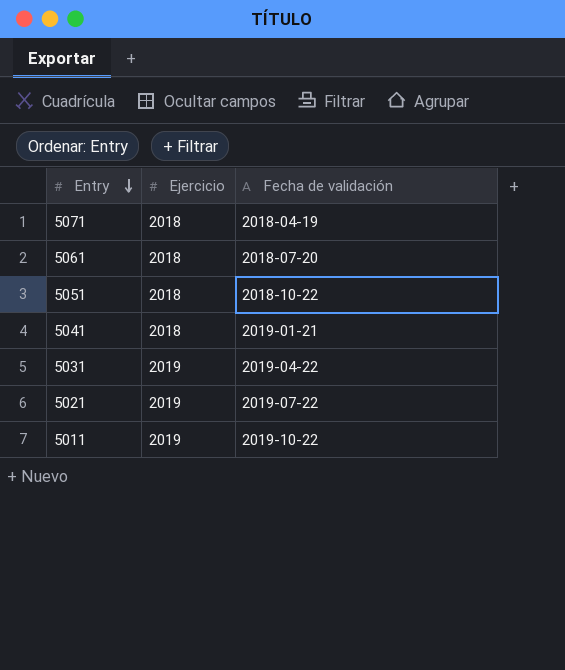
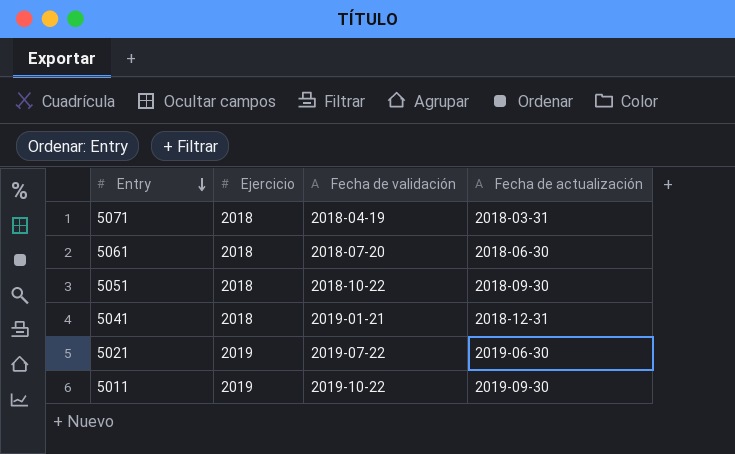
column Fecha de actualización | position: none -> 4
row 5031: 2019 | 2019-04-22 -> none

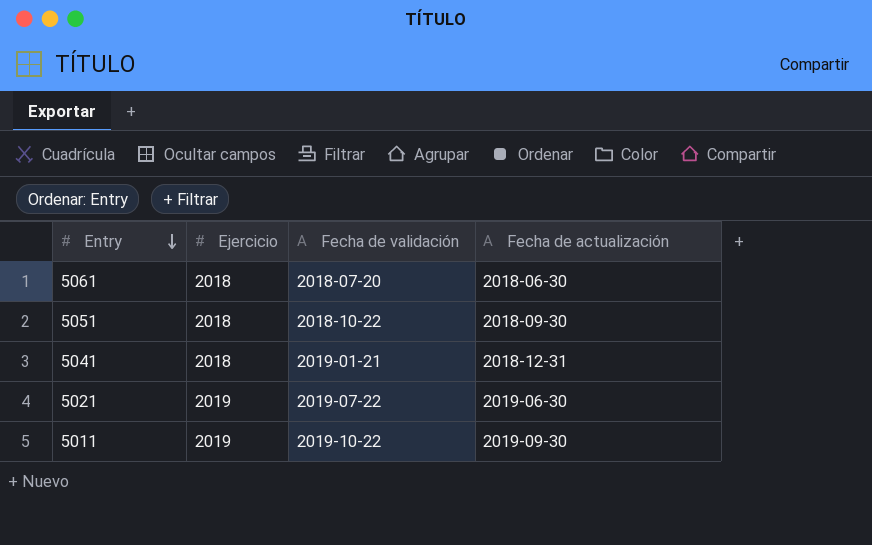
row 5071: 2018 | 2018-04-19 | 2018-03-31 -> none

